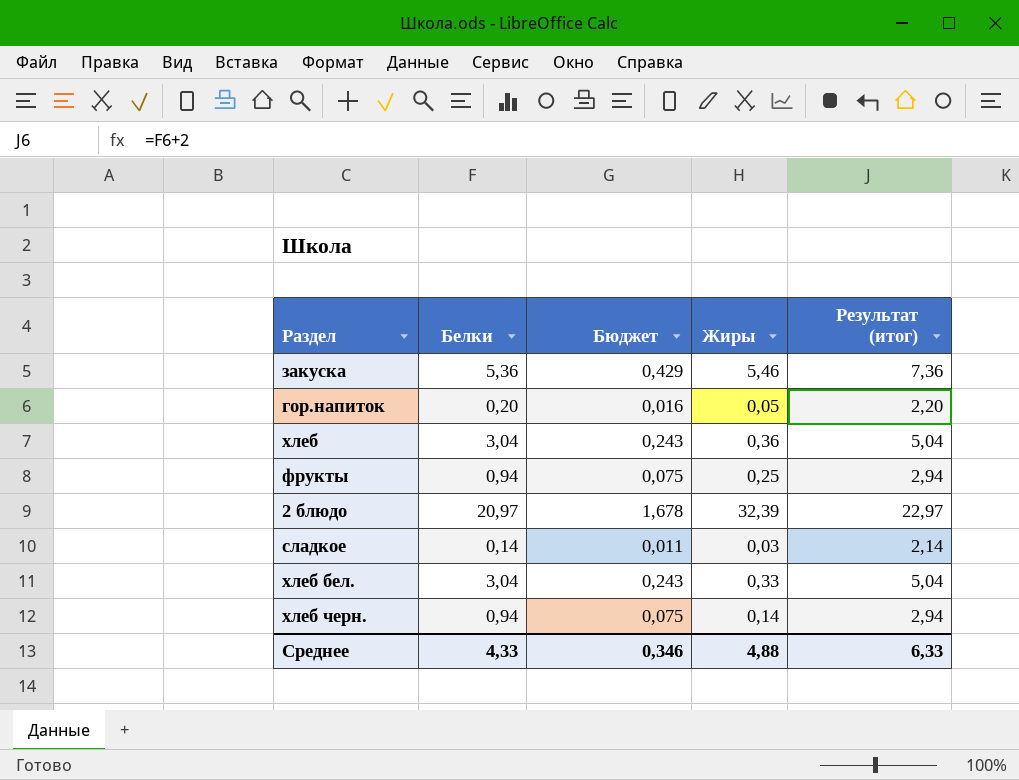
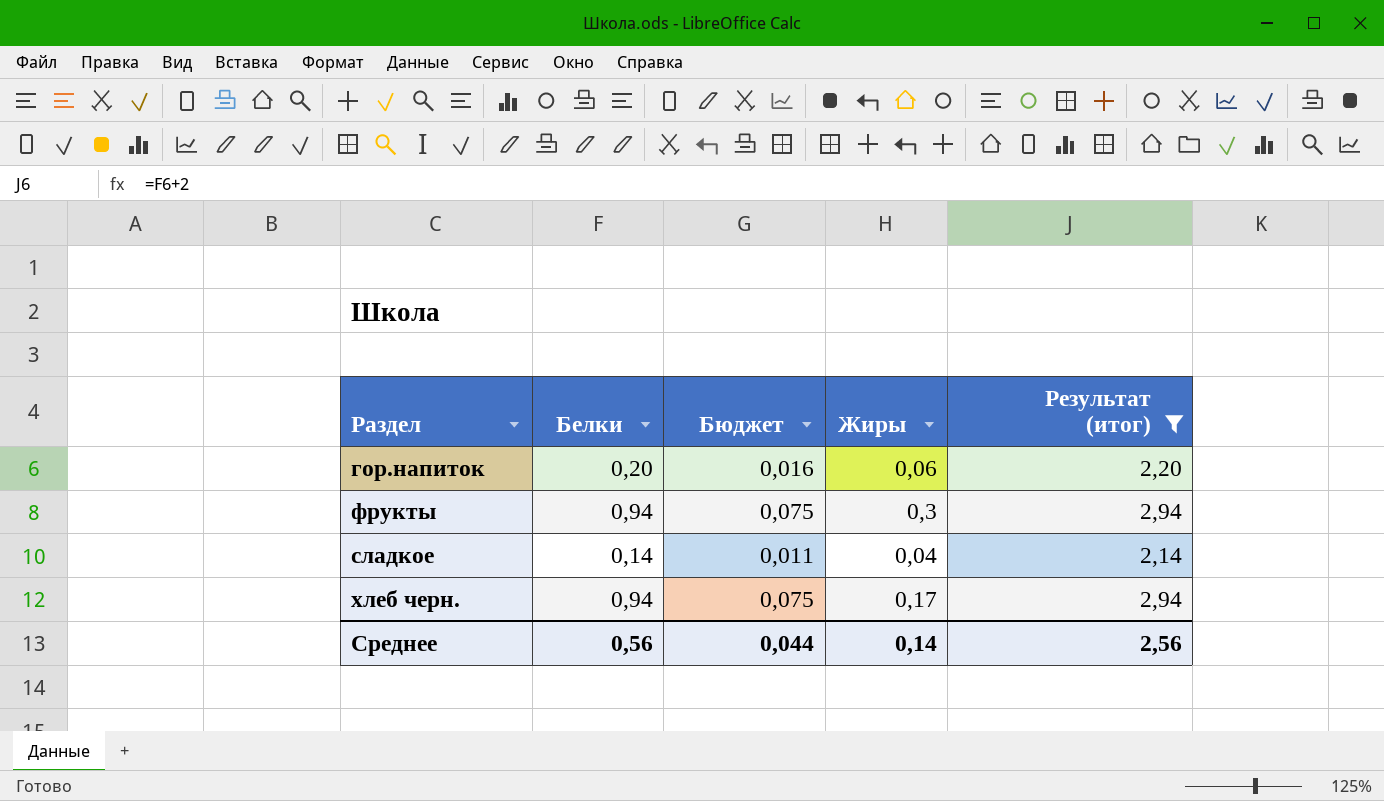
filter: none -> Результат (итог) <= 2,94
гор.напиток | Жиры: 0,05 -> 0,06
фрукты | Жиры: 0,25 -> 0,3
сладкое | Жиры: 0,03 -> 0,04
хлеб черн. | Жиры: 0,14 -> 0,17
Среднее | Белки: 4,33 -> 0,56
Среднее | Бюджет: 0,346 -> 0,044
Среднее | Жиры: 4,88 -> 0,14
Среднее | Результат (итог): 6,33 -> 2,56

